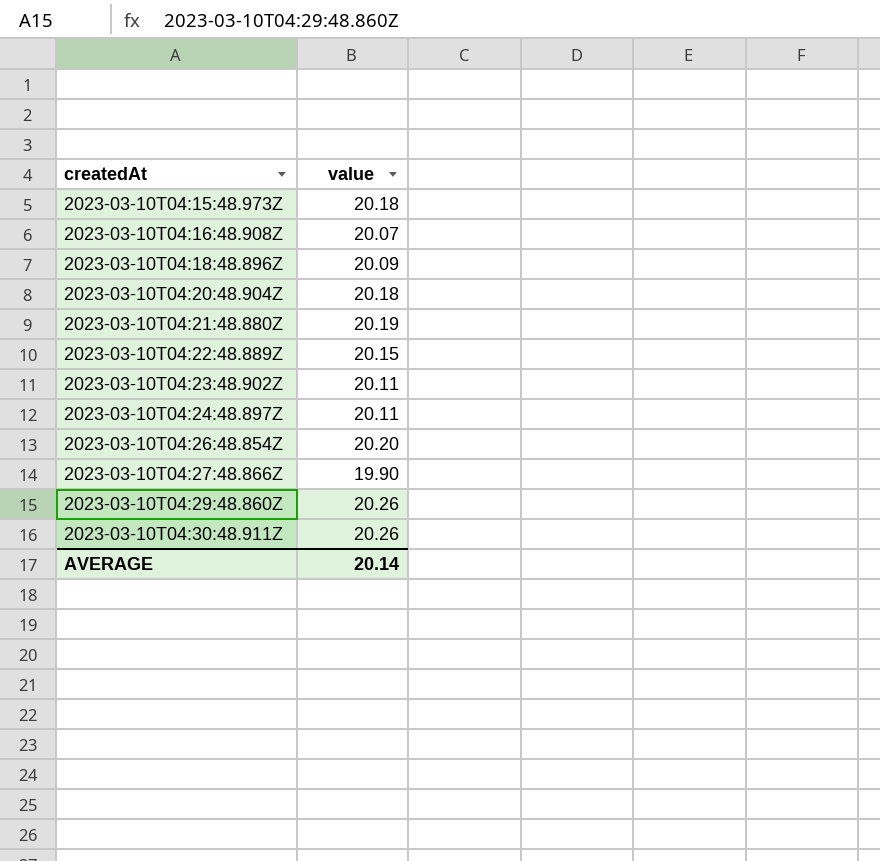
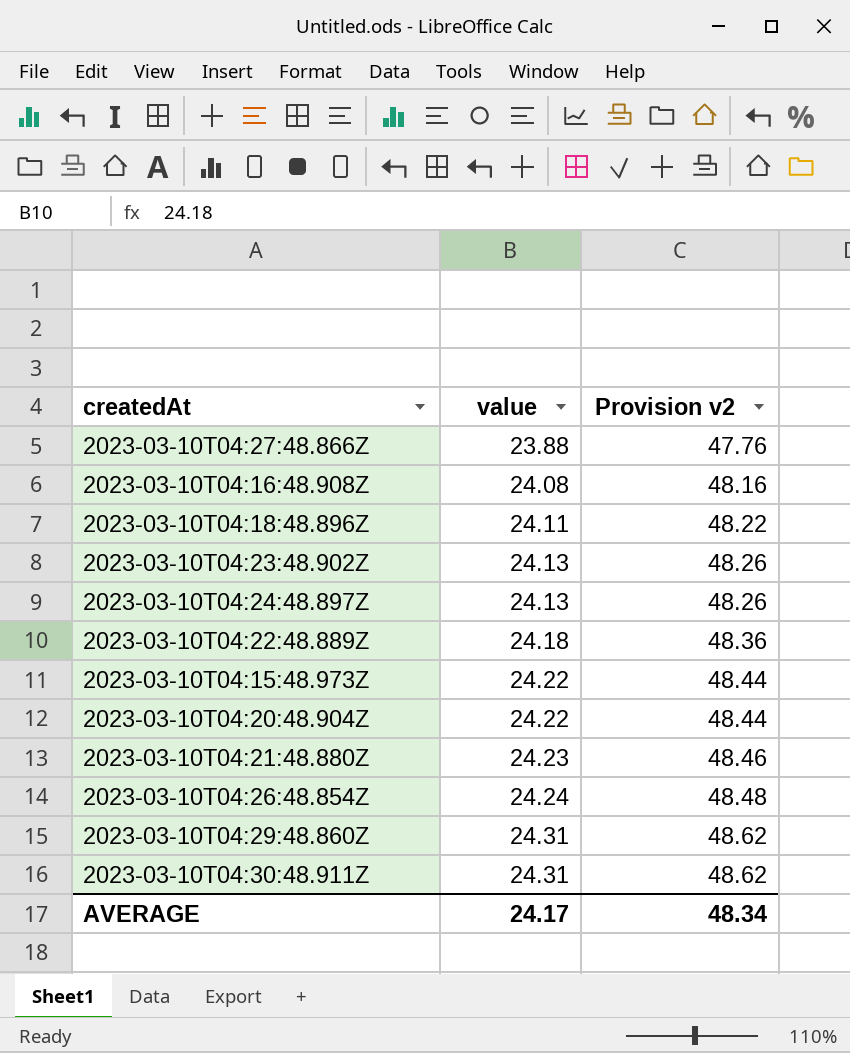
row order: createdAt ascending -> value ascending
column Provision v2 | formula: none -> [value] * 2
2023-03-10T04:27:48.866Z | value: 19.90 -> 23.88
2023-03-10T04:16:48.908Z | value: 20.07 -> 24.08
2023-03-10T04:18:48.896Z | value: 20.09 -> 24.11
2023-03-10T04:23:48.902Z | value: 20.11 -> 24.13
2023-03-10T04:24:48.897Z | value: 20.11 -> 24.13
2023-03-10T04:22:48.889Z | value: 20.15 -> 24.18
2023-03-10T04:15:48.973Z | value: 20.18 -> 24.22
2023-03-10T04:20:48.904Z | value: 20.18 -> 24.22
2023-03-10T04:21:48.880Z | value: 20.19 -> 24.23
2023-03-10T04:26:48.854Z | value: 20.20 -> 24.24
2023-03-10T04:29:48.860Z | value: 20.26 -> 24.31
2023-03-10T04:30:48.911Z | value: 20.26 -> 24.31
AVERAGE | value: 20.14 -> 24.17

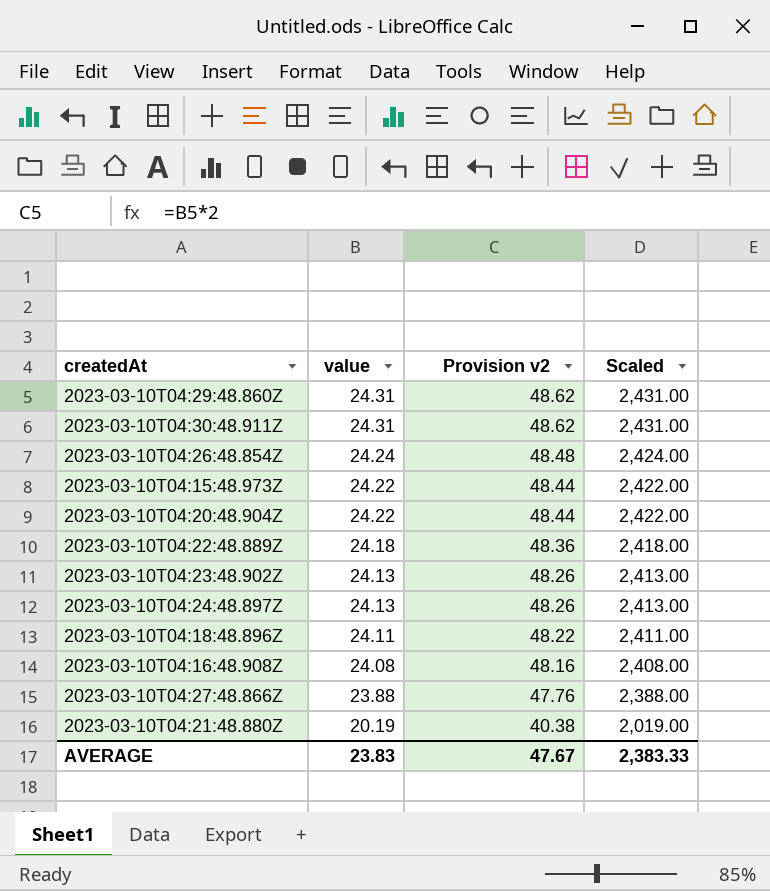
row order: value ascending -> value descending
column Scaled | formula: none -> [value] * 100
2023-03-10T04:21:48.880Z | value: 24.23 -> 20.19
2023-03-10T04:21:48.880Z | Provision v2: 48.46 -> 40.38
AVERAGE | value: 24.17 -> 23.83
AVERAGE | Provision v2: 48.34 -> 47.67

